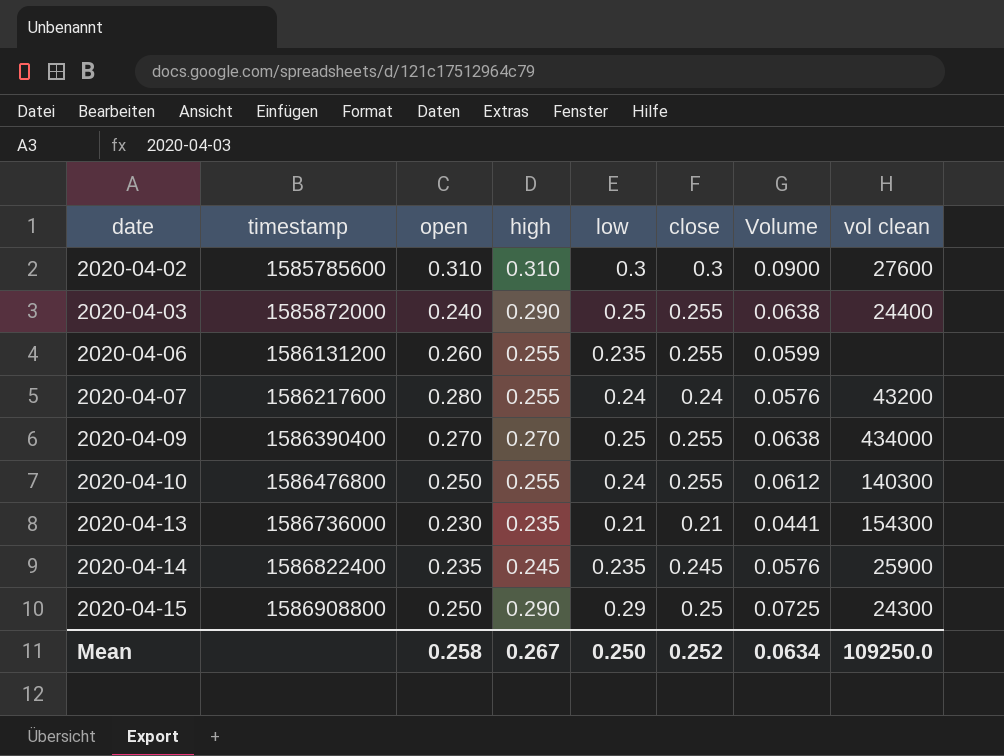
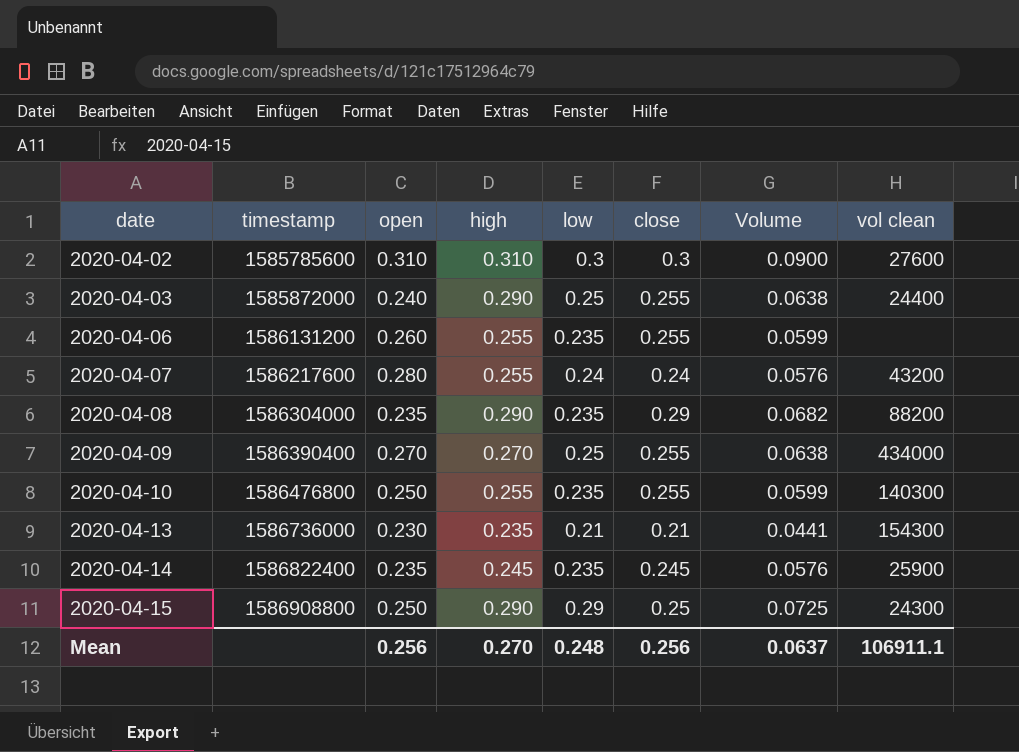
row 2020-04-08: none -> 1586304000 | 0.235 | 0.290 | 0.235 | 0.29 | 0.0682 | 88200
2020-04-10 | low: 0.24 -> 0.235
2020-04-10 | Volume: 0.0612 -> 0.0599
Mean | open: 0.258 -> 0.256
Mean | high: 0.267 -> 0.270
Mean | low: 0.250 -> 0.248
Mean | close: 0.252 -> 0.256
Mean | Volume: 0.0634 -> 0.0637
Mean | vol clean: 109250.0 -> 106911.1

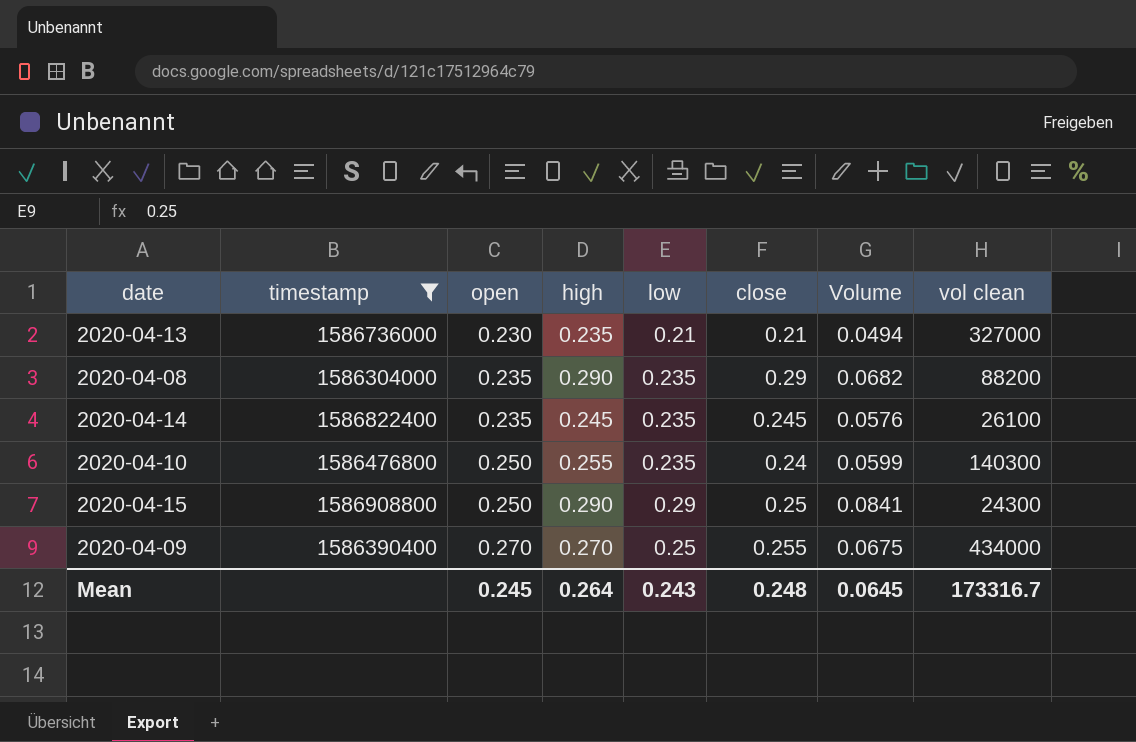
filter: none -> timestamp >= 1586304000
row order: date ascending -> open ascending
column Volume | formula: [low] * [close] -> [high] * [low]
2020-04-13 | vol clean: 154300 -> 327000
2020-04-14 | vol clean: 25900 -> 26100
2020-04-10 | close: 0.255 -> 0.24
Mean | open: 0.256 -> 0.245
Mean | high: 0.270 -> 0.264
Mean | low: 0.248 -> 0.243
Mean | close: 0.256 -> 0.248
Mean | Volume: 0.0637 -> 0.0645
Mean | vol clean: 106911.1 -> 173316.7

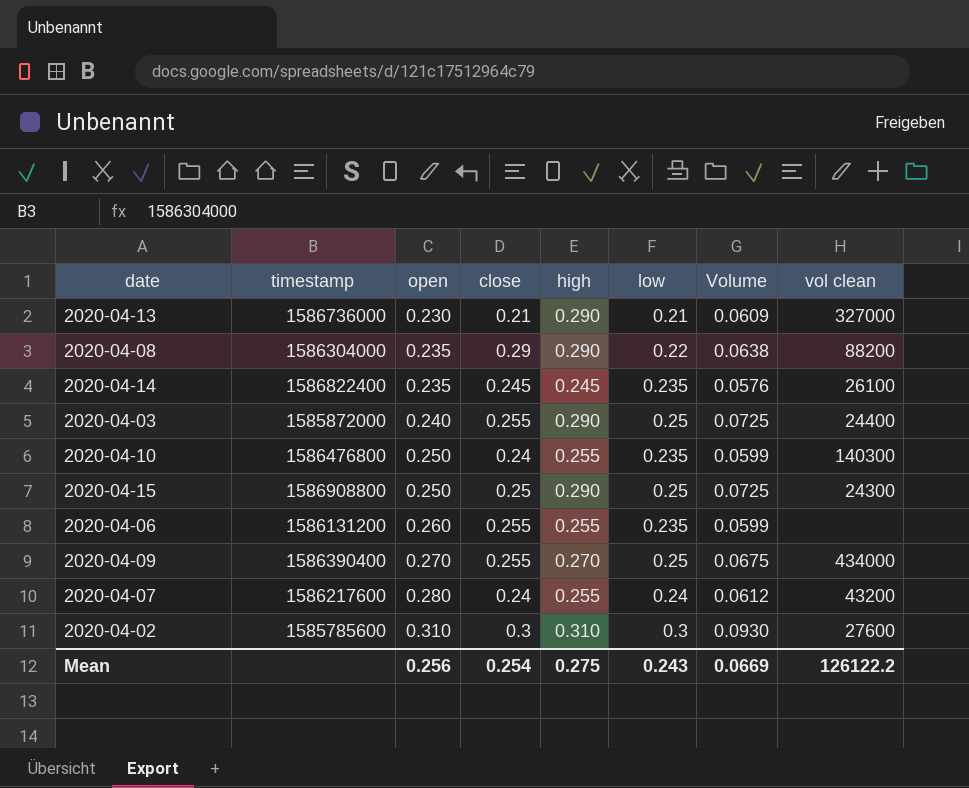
filter: timestamp >= 1586304000 -> none
column close | position: 6 -> 4
2020-04-13 | high: 0.235 -> 0.290
2020-04-13 | Volume: 0.0494 -> 0.0609
2020-04-08 | low: 0.235 -> 0.22
2020-04-08 | Volume: 0.0682 -> 0.0638
2020-04-15 | low: 0.29 -> 0.25
2020-04-15 | Volume: 0.0841 -> 0.0725
Mean | open: 0.245 -> 0.256
Mean | close: 0.248 -> 0.254
Mean | high: 0.264 -> 0.275
Mean | Volume: 0.0645 -> 0.0669
Mean | vol clean: 173316.7 -> 126122.2

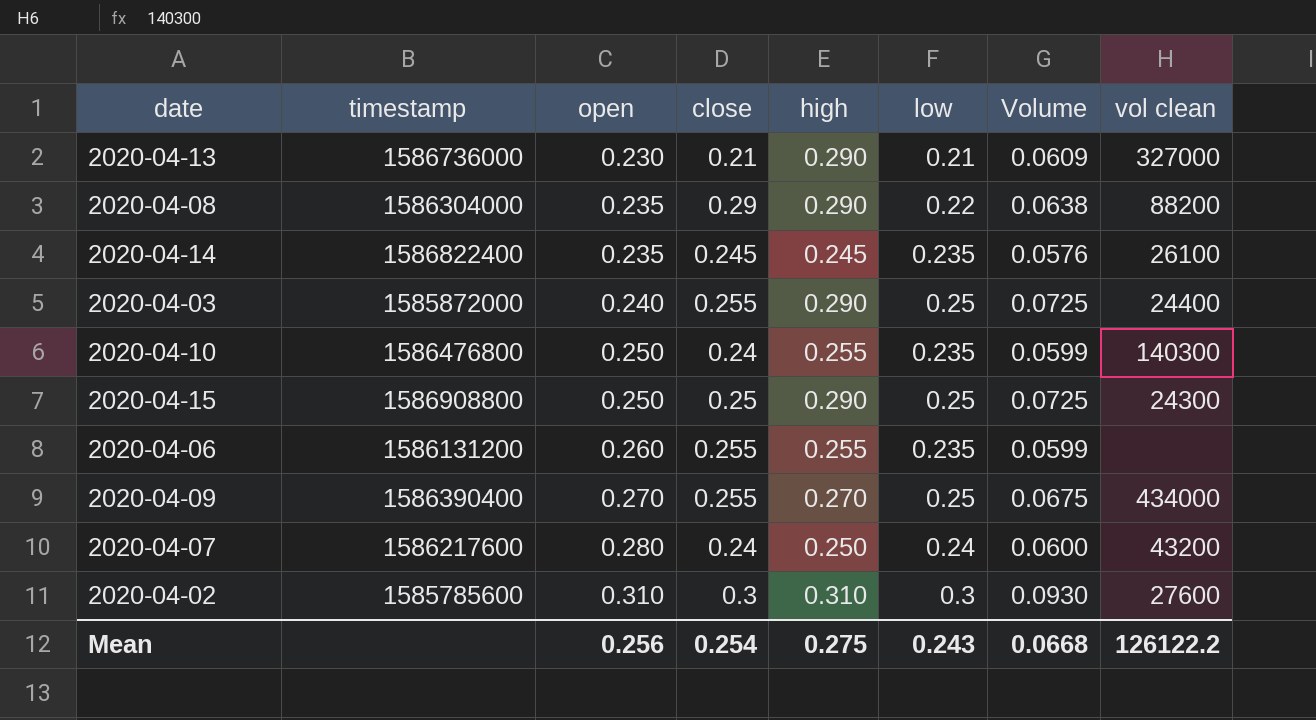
2020-04-07 | high: 0.255 -> 0.250
2020-04-07 | Volume: 0.0612 -> 0.0600
Mean | Volume: 0.0669 -> 0.0668

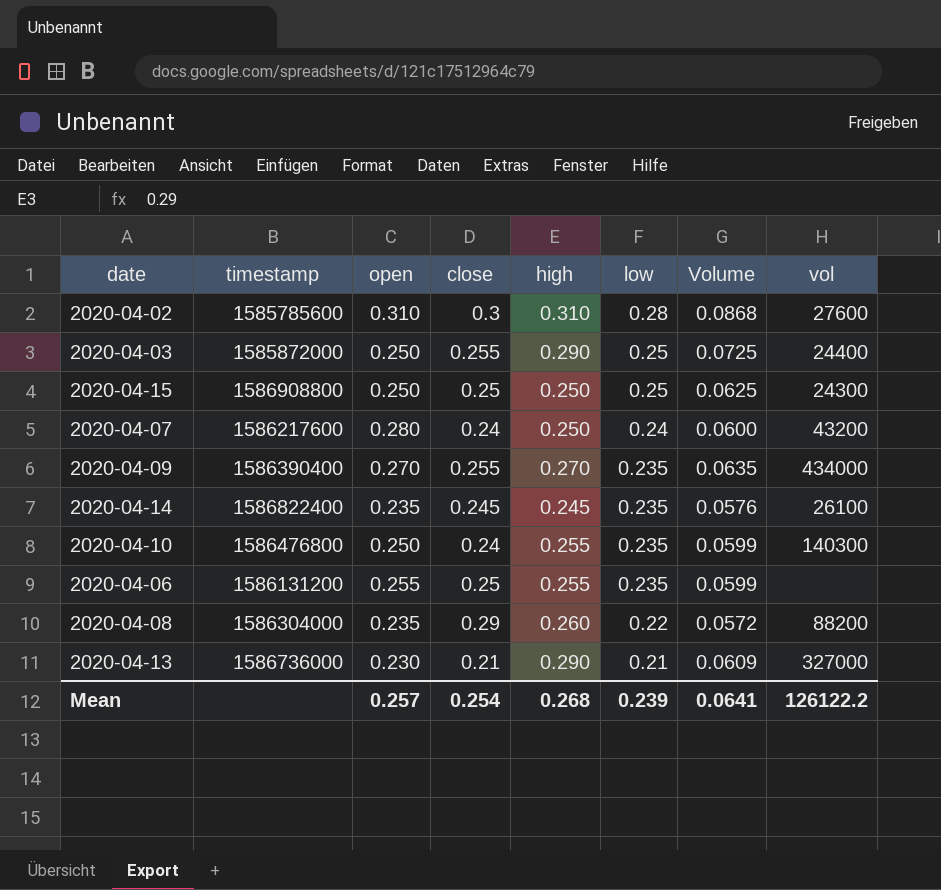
row order: open ascending -> low descending
column name: vol clean -> vol
2020-04-02 | low: 0.3 -> 0.28
2020-04-02 | Volume: 0.0930 -> 0.0868
2020-04-03 | open: 0.240 -> 0.250
2020-04-15 | high: 0.290 -> 0.250
2020-04-15 | Volume: 0.0725 -> 0.0625
2020-04-09 | low: 0.25 -> 0.235
2020-04-09 | Volume: 0.0675 -> 0.0635
2020-04-06 | open: 0.260 -> 0.255
2020-04-06 | close: 0.255 -> 0.25
2020-04-08 | high: 0.290 -> 0.260
2020-04-08 | Volume: 0.0638 -> 0.0572
Mean | open: 0.256 -> 0.257
Mean | high: 0.275 -> 0.268
Mean | low: 0.243 -> 0.239
Mean | Volume: 0.0668 -> 0.0641

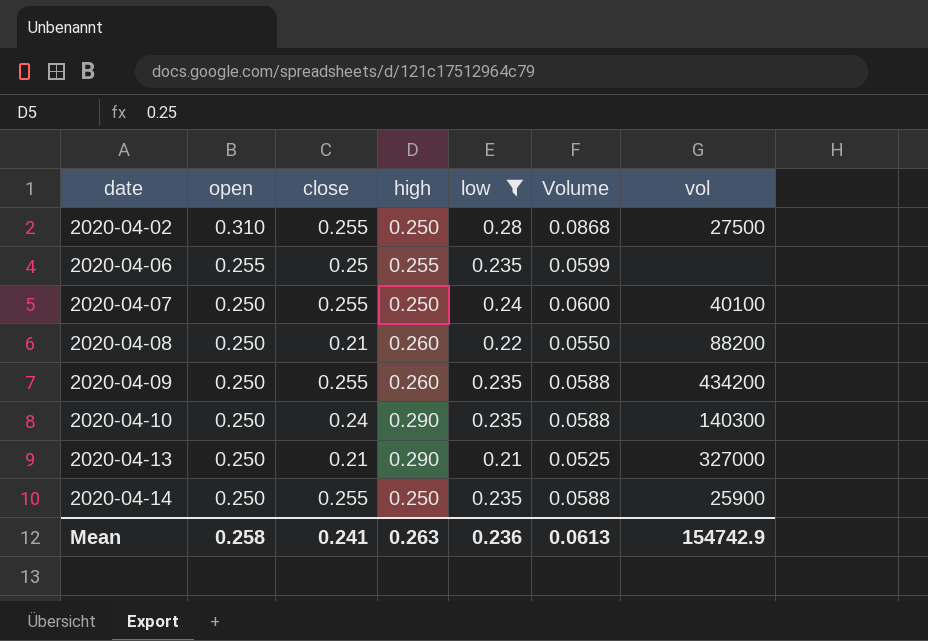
filter: none -> low != 0.25
row order: low descending -> date ascending
column timestamp | position: 2 -> none
column Volume | formula: [high] * [low] -> [open] * [low]
2020-04-02 | close: 0.3 -> 0.255
2020-04-02 | high: 0.310 -> 0.250
2020-04-02 | vol: 27600 -> 27500
2020-04-07 | open: 0.280 -> 0.250
2020-04-07 | close: 0.24 -> 0.255
2020-04-07 | vol: 43200 -> 40100
2020-04-08 | open: 0.235 -> 0.250
2020-04-08 | close: 0.29 -> 0.21
2020-04-09 | open: 0.270 -> 0.250
2020-04-09 | high: 0.270 -> 0.260
2020-04-09 | vol: 434000 -> 434200
2020-04-10 | high: 0.255 -> 0.290
2020-04-13 | open: 0.230 -> 0.250
2020-04-14 | open: 0.235 -> 0.250
2020-04-14 | close: 0.245 -> 0.255
2020-04-14 | high: 0.245 -> 0.250
2020-04-14 | vol: 26100 -> 25900
Mean | open: 0.257 -> 0.258
Mean | close: 0.254 -> 0.241
Mean | high: 0.268 -> 0.263
Mean | low: 0.239 -> 0.236
Mean | Volume: 0.0641 -> 0.0613
Mean | vol: 126122.2 -> 154742.9

